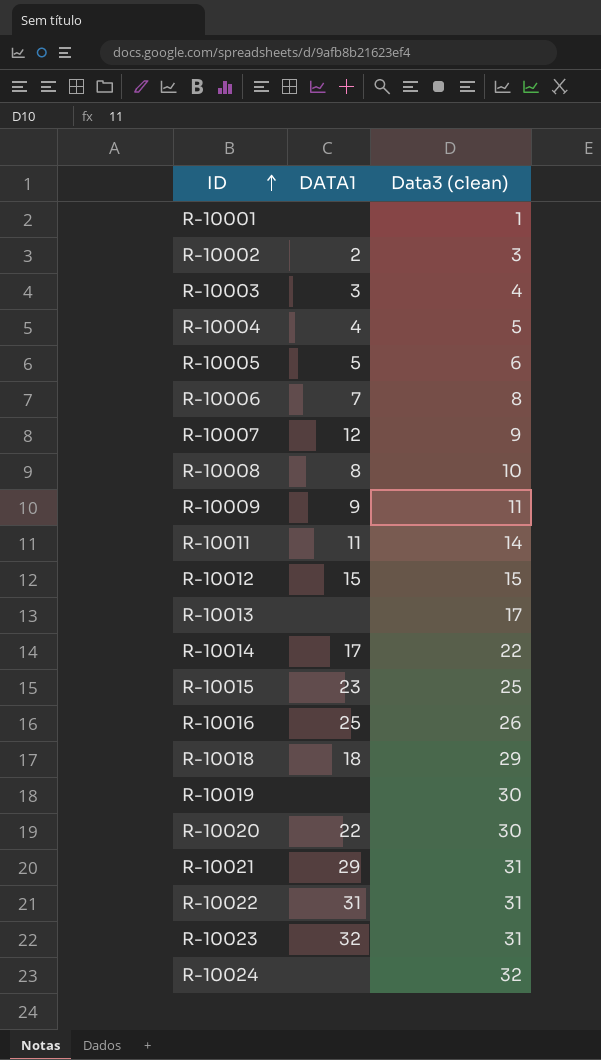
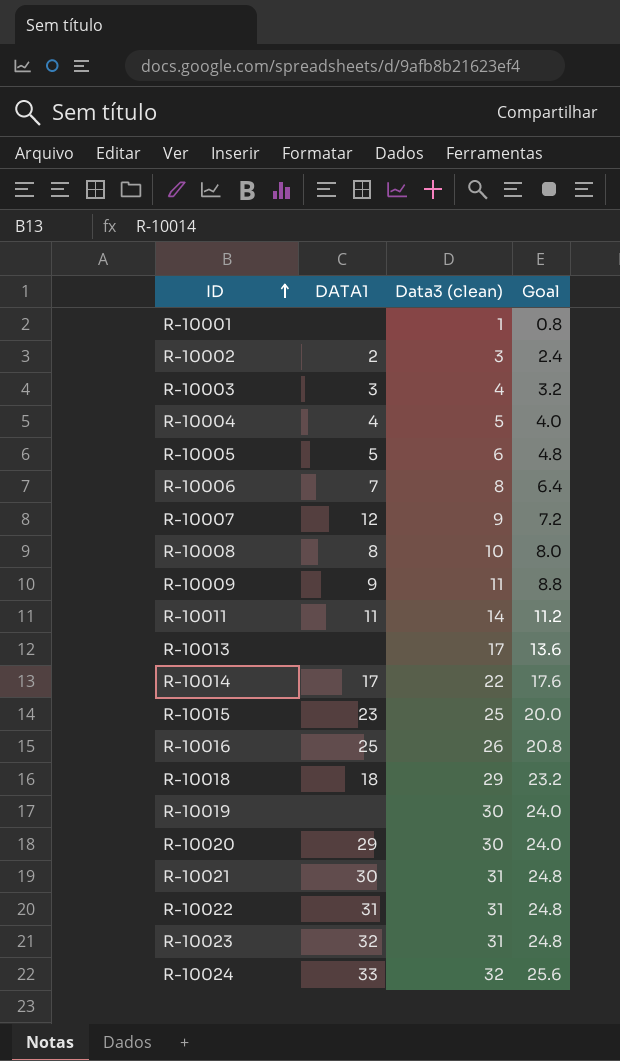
column Goal | formula: none -> [Data3 (clean)] * 0.8
row R-10012: 15 | 15 -> none
R-10020 | DATA1: 22 -> 29
R-10021 | DATA1: 29 -> 30
R-10024 | DATA1: none -> 33

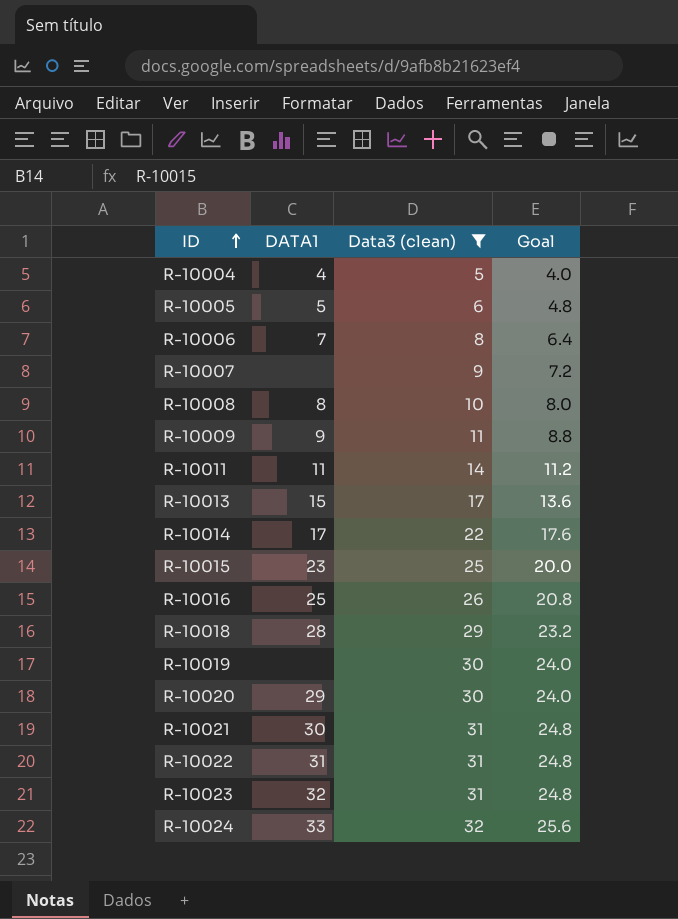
filter: none -> Data3 (clean) >= 5
R-10007 | DATA1: 12 -> none
R-10013 | DATA1: none -> 15
R-10018 | DATA1: 18 -> 28

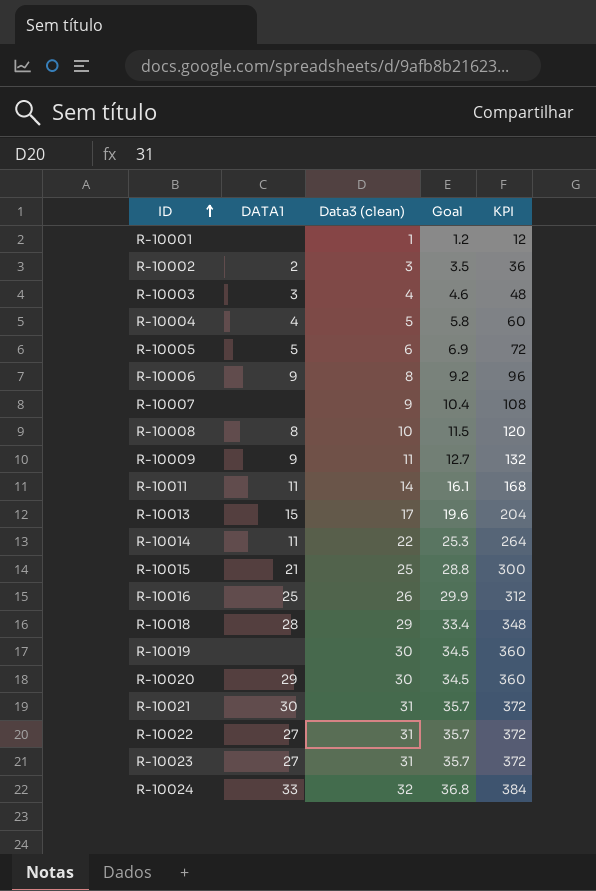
filter: Data3 (clean) >= 5 -> none
column Goal | formula: [Data3 (clean)] * 0.8 -> [Data3 (clean)] * 1.15
column KPI | formula: none -> [Data3 (clean)] * 12
R-10006 | DATA1: 7 -> 9
R-10014 | DATA1: 17 -> 11
R-10015 | DATA1: 23 -> 21
R-10022 | DATA1: 31 -> 27
R-10023 | DATA1: 32 -> 27

